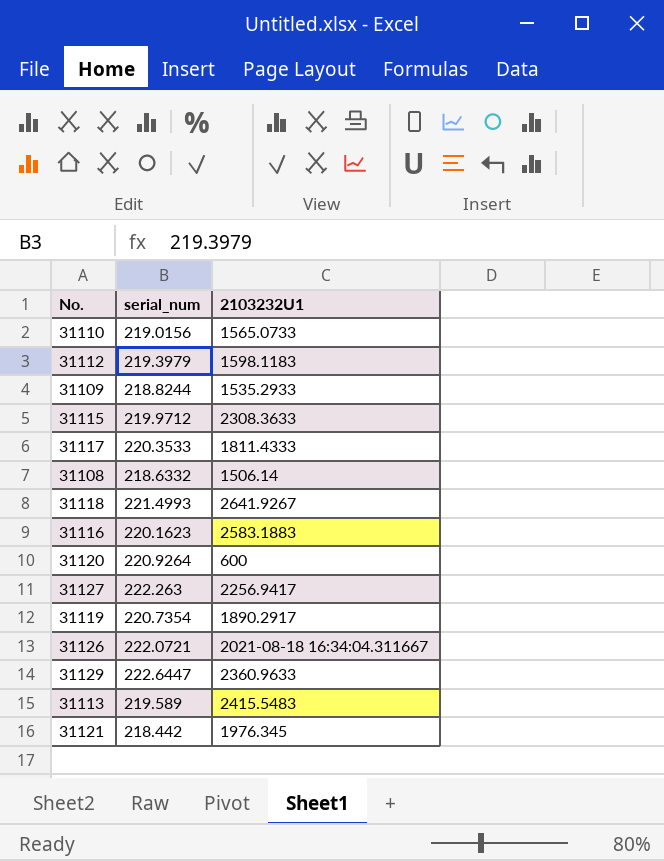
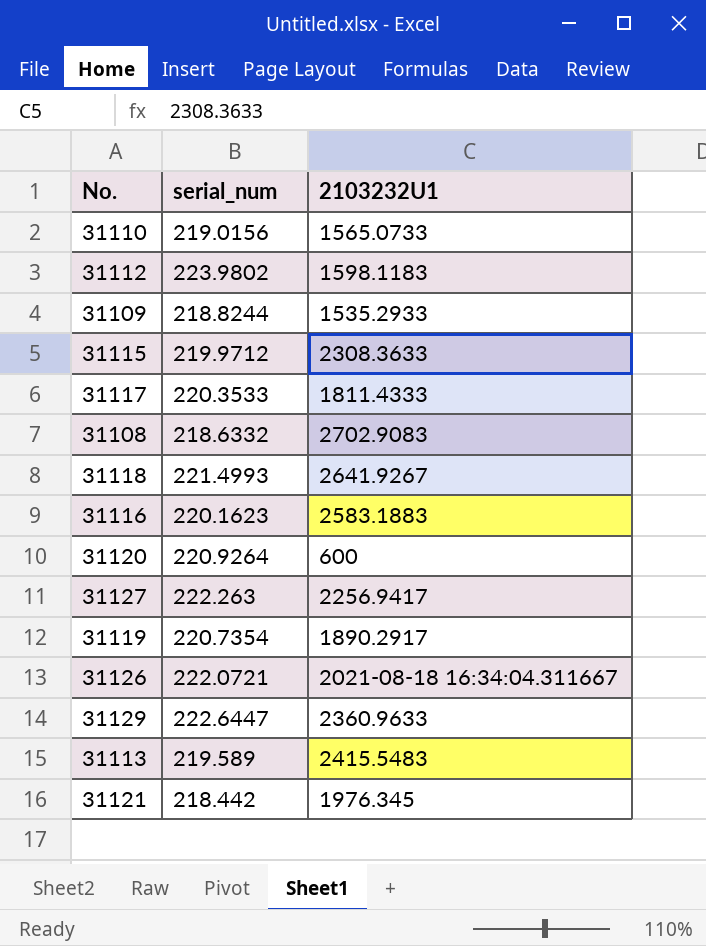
31112 | serial_num: 219.3979 -> 223.9802
31108 | 2103232U1: 1506.14 -> 2702.9083

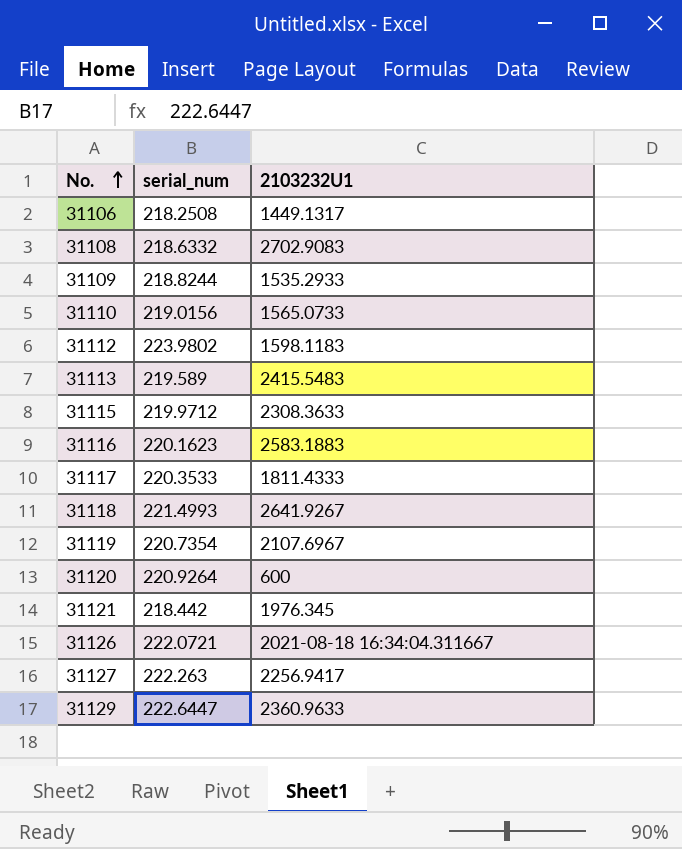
row order: none -> No. ascending
row 31106: none -> 218.2508 | 1449.1317
31119 | 2103232U1: 1890.2917 -> 2107.6967

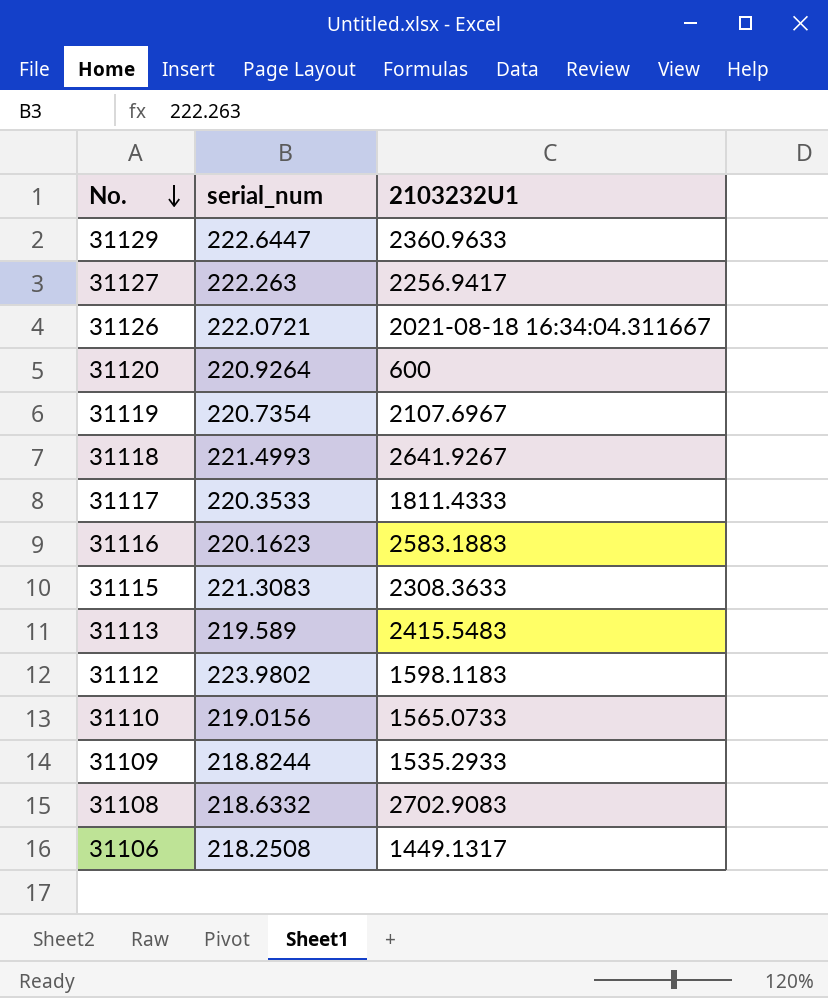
row order: No. ascending -> No. descending
row 31121: 218.442 | 1976.345 -> none
31115 | serial_num: 219.9712 -> 221.3083

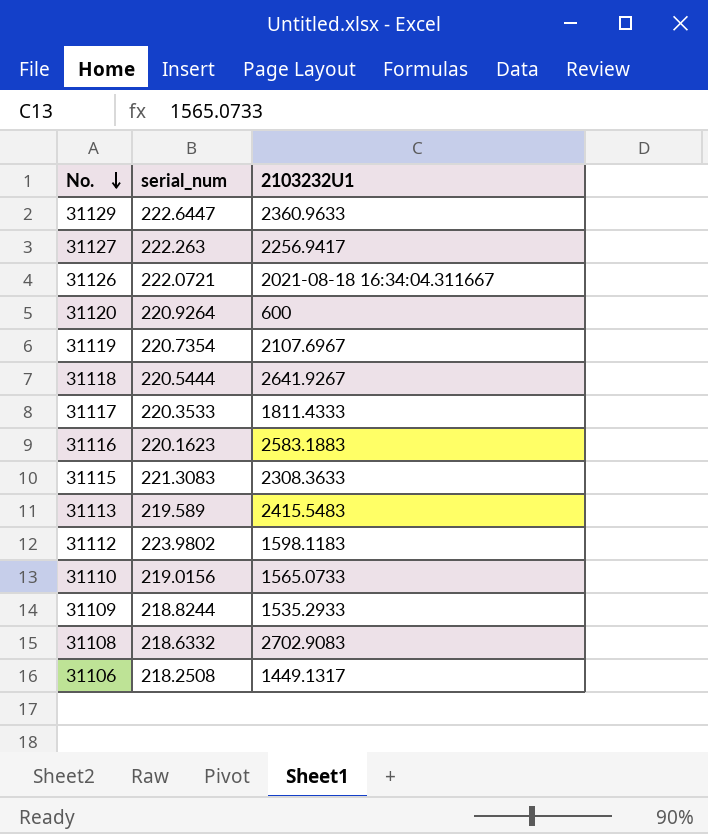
31118 | serial_num: 221.4993 -> 220.5444

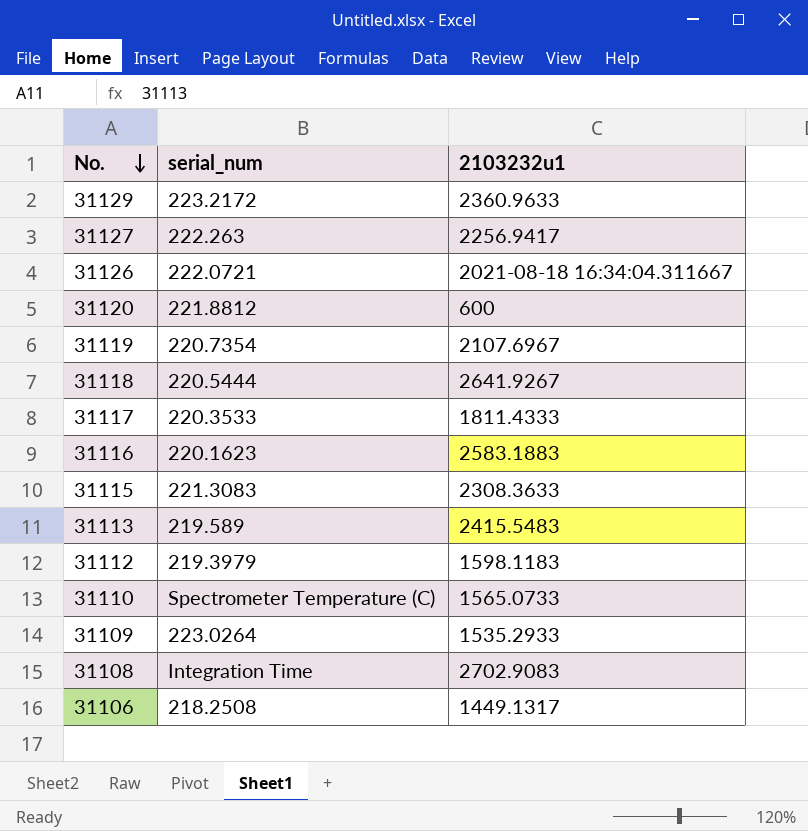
column name: 2103232U1 -> 2103232u1
31129 | serial_num: 222.6447 -> 223.2172
31120 | serial_num: 220.9264 -> 221.8812
31112 | serial_num: 223.9802 -> 219.3979
31110 | serial_num: 219.0156 -> Spectrometer Temperature (C)
31109 | serial_num: 218.8244 -> 223.0264
31108 | serial_num: 218.6332 -> Integration Time

